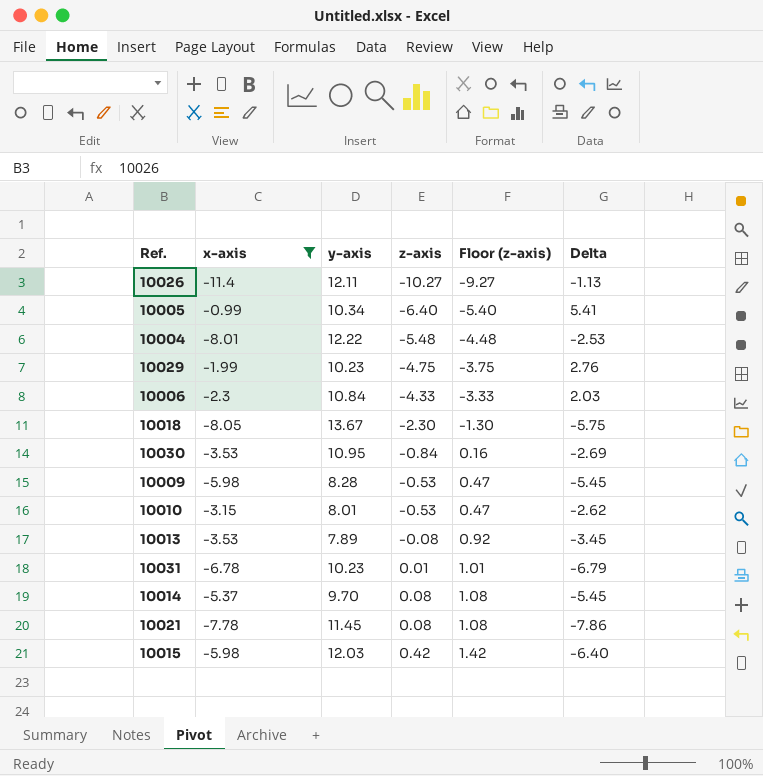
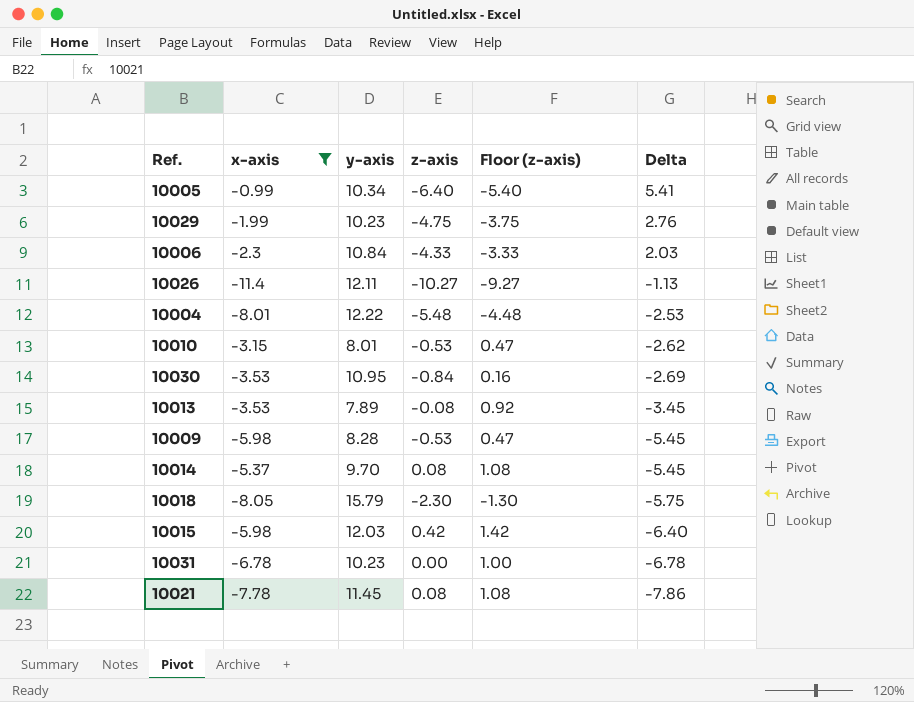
row order: z-axis ascending -> Delta descending
10018 | y-axis: 13.67 -> 15.79
10031 | z-axis: 0.01 -> 0.00
10031 | Floor (z-axis): 1.01 -> 1.00
10031 | Delta: -6.79 -> -6.78

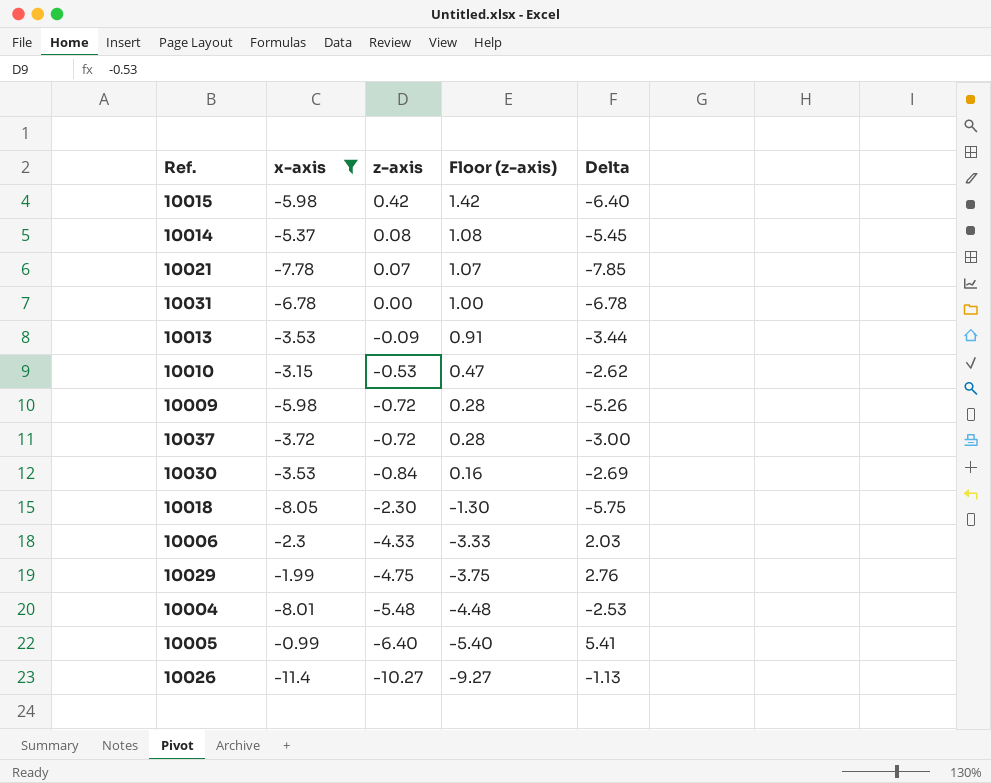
row order: Delta descending -> z-axis descending
column y-axis | position: 3 -> none
10021 | z-axis: 0.08 -> 0.07
10021 | Floor (z-axis): 1.08 -> 1.07
10021 | Delta: -7.86 -> -7.85
10013 | z-axis: -0.08 -> -0.09
10013 | Floor (z-axis): 0.92 -> 0.91
10013 | Delta: -3.45 -> -3.44
10009 | z-axis: -0.53 -> -0.72
10009 | Floor (z-axis): 0.47 -> 0.28
10009 | Delta: -5.45 -> -5.26
row 10037: none -> -3.72 | -0.72 | 0.28 | -3.00

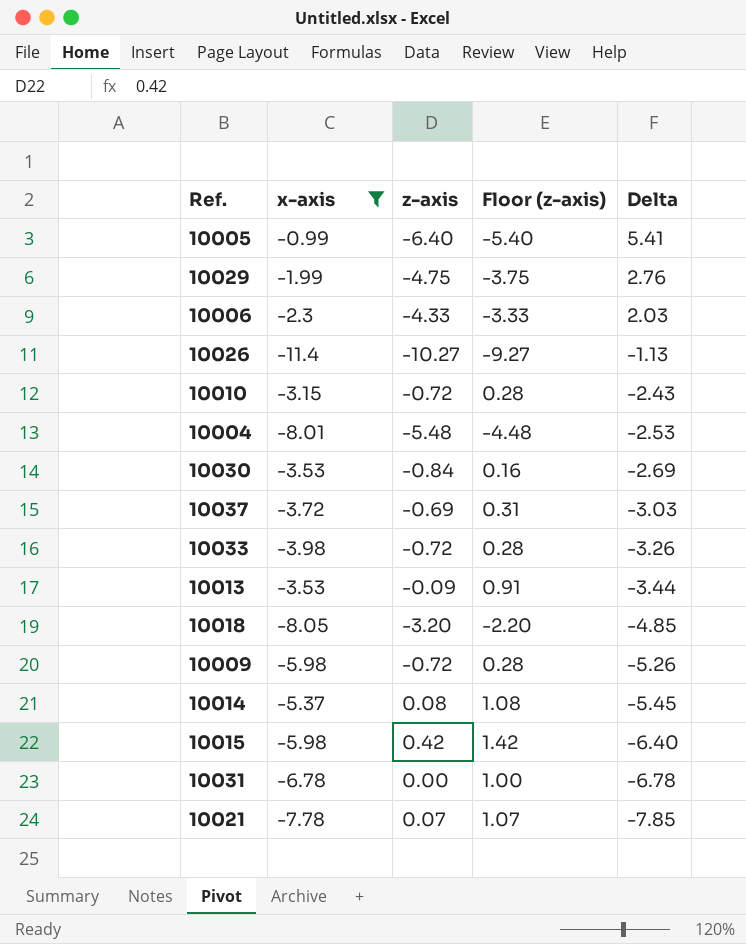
row order: z-axis descending -> Delta descending
10010 | z-axis: -0.53 -> -0.72
10010 | Floor (z-axis): 0.47 -> 0.28
10010 | Delta: -2.62 -> -2.43
10037 | z-axis: -0.72 -> -0.69
10037 | Floor (z-axis): 0.28 -> 0.31
10037 | Delta: -3.00 -> -3.03
row 10033: none -> -3.98 | -0.72 | 0.28 | -3.26
10018 | z-axis: -2.30 -> -3.20
10018 | Floor (z-axis): -1.30 -> -2.20
10018 | Delta: -5.75 -> -4.85

